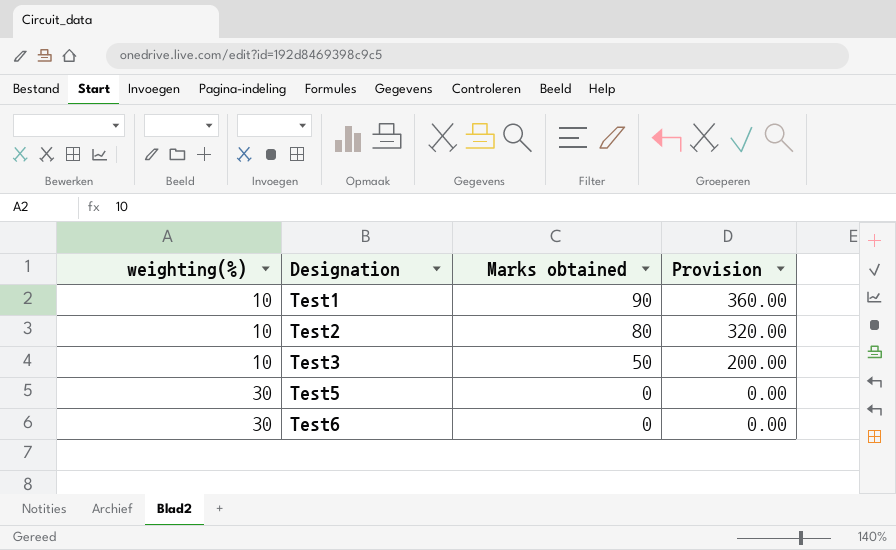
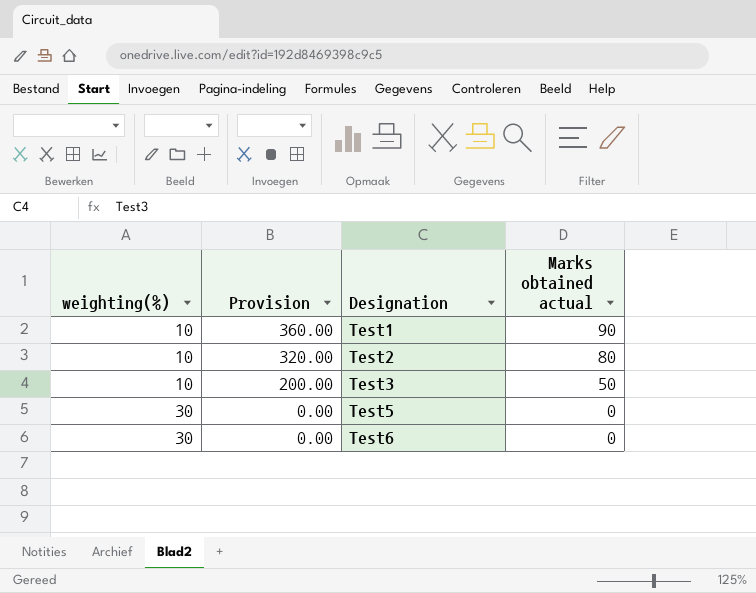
column Provision | position: 4 -> 2
column name: Marks obtained -> Marks obtained actual

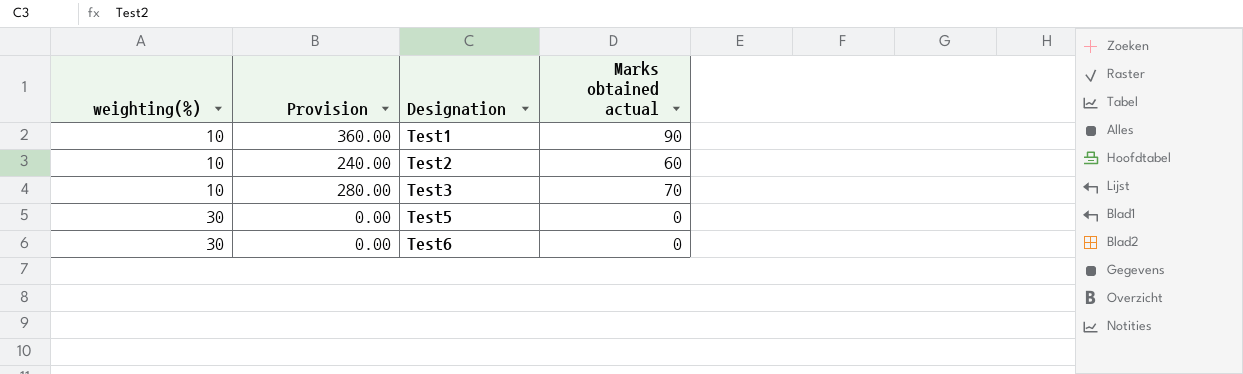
Test2 | Provision: 320.00 -> 240.00
Test2 | Marks obtained actual: 80 -> 60
Test3 | Provision: 200.00 -> 280.00
Test3 | Marks obtained actual: 50 -> 70

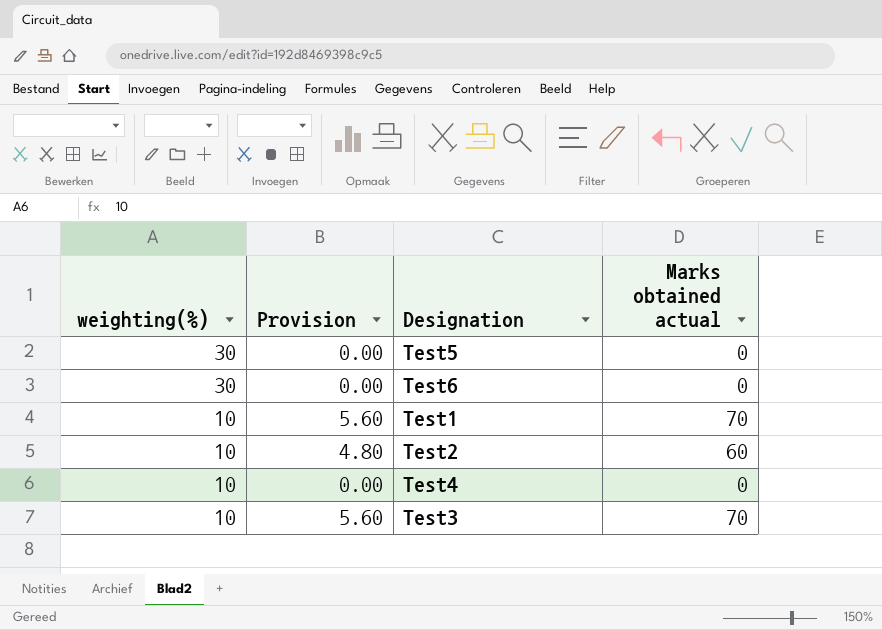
row order: weighting(%) ascending -> weighting(%) descending
column Provision | formula: [Marks obtained actual] * 4 -> [Marks obtained actual] * 0.08
Test1 | Marks obtained actual: 90 -> 70
row Test4: none -> 10 | 0.00 | 0

